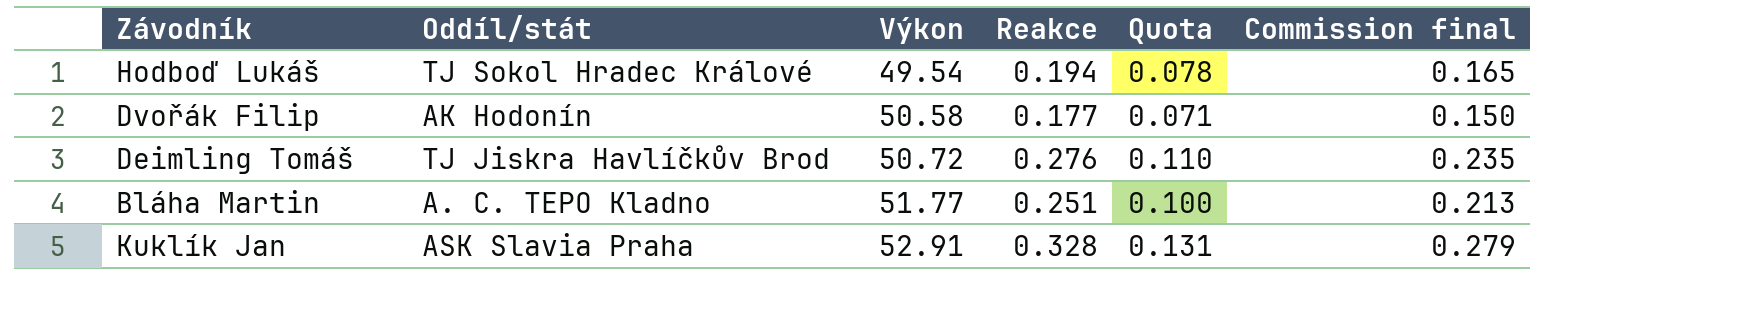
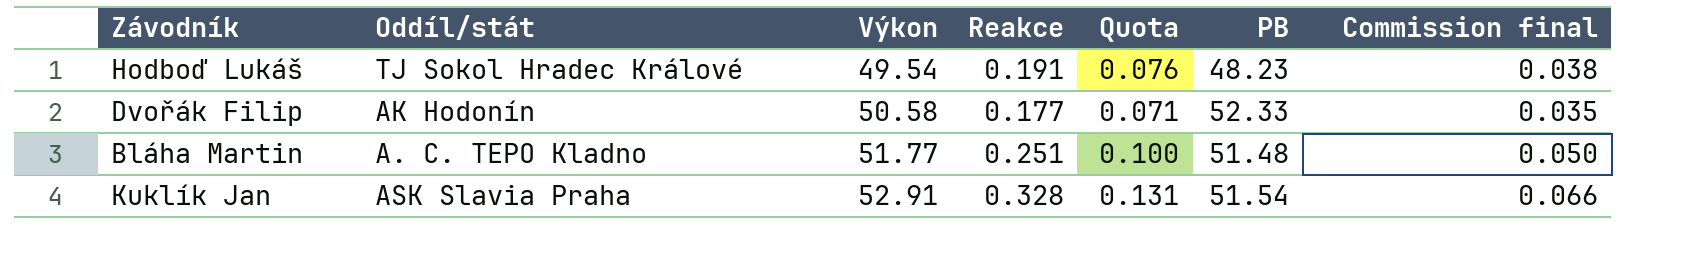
column PB | position: none -> 6
column Commission final | formula: [Reakce] * 0.85 -> [Reakce] * 0.2
row Deimling Tomáš: TJ Jiskra Havlíčkův Brod | 50.72 | 0.276 | 0.110 | 0.235 -> none
Hodboď Lukáš | Reakce: 0.194 -> 0.191
Hodboď Lukáš | Quota: 0.078 -> 0.076

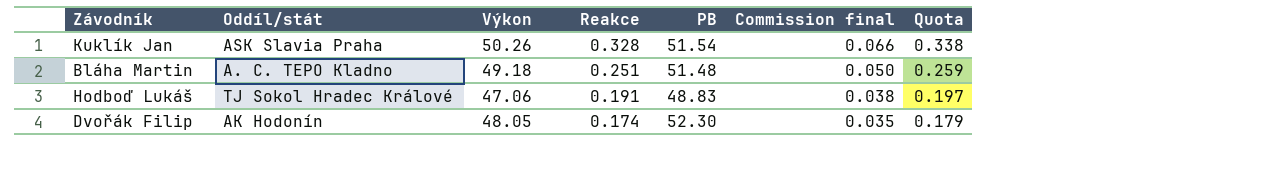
row order: Výkon ascending -> Reakce descending
column Quota | formula: [Reakce] * 0.4 -> [Reakce] * 1.03
column Quota | position: 5 -> 7
Kuklík Jan | Výkon: 52.91 -> 50.26
Bláha Martin | Výkon: 51.77 -> 49.18
Hodboď Lukáš | Výkon: 49.54 -> 47.06
Hodboď Lukáš | PB: 48.23 -> 48.83
Dvořák Filip | Výkon: 50.58 -> 48.05
Dvořák Filip | Reakce: 0.177 -> 0.174
Dvořák Filip | PB: 52.33 -> 52.30

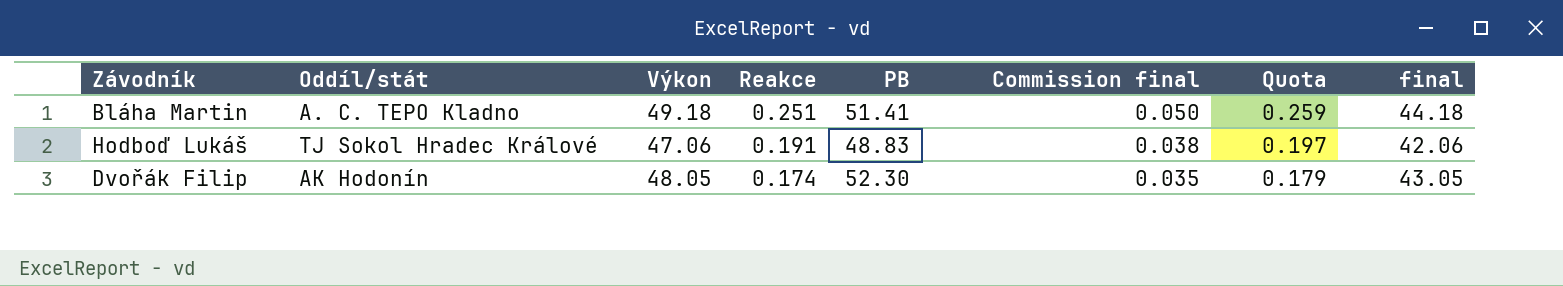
column final | formula: none -> [Výkon] - 5
row Kuklík Jan: ASK Slavia Praha | 50.26 | 0.328 | 51.54 | 0.066 | 0.338 -> none
Bláha Martin | PB: 51.48 -> 51.41

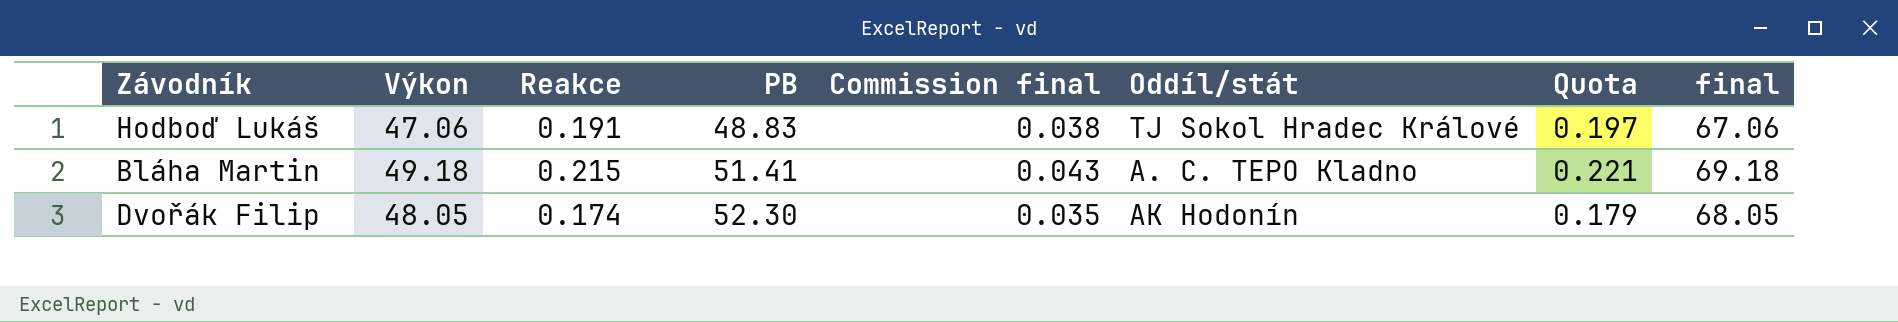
row order: Reakce descending -> PB ascending
column Oddíl/stát | position: 2 -> 6
column final | formula: [Výkon] - 5 -> [Výkon] + 20
Bláha Martin | Reakce: 0.251 -> 0.215
Bláha Martin | Commission final: 0.050 -> 0.043
Bláha Martin | Quota: 0.259 -> 0.221

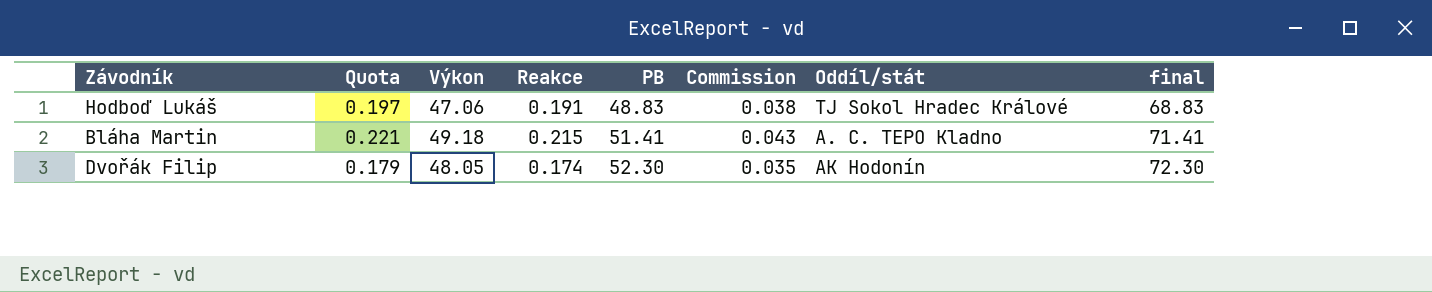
column Quota | position: 7 -> 2
column name: Commission final -> Commission
column final | formula: [Výkon] + 20 -> [PB] + 20

